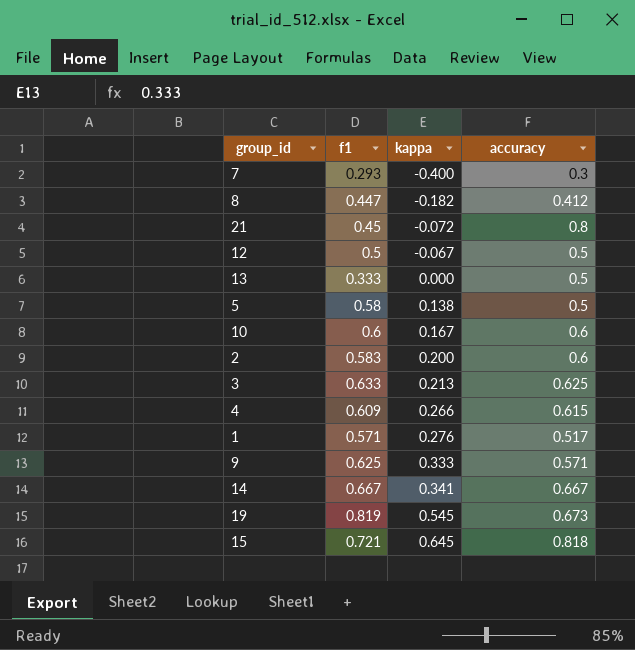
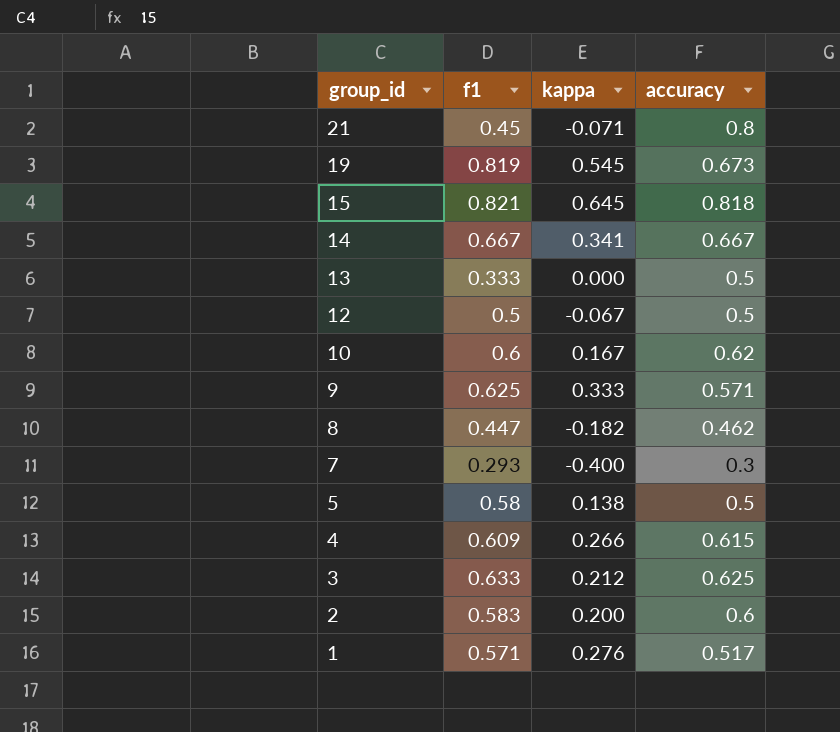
row order: kappa ascending -> group_id descending
21 | kappa: -0.072 -> -0.071
15 | f1: 0.721 -> 0.821
10 | accuracy: 0.6 -> 0.62
8 | accuracy: 0.412 -> 0.462
3 | kappa: 0.213 -> 0.212

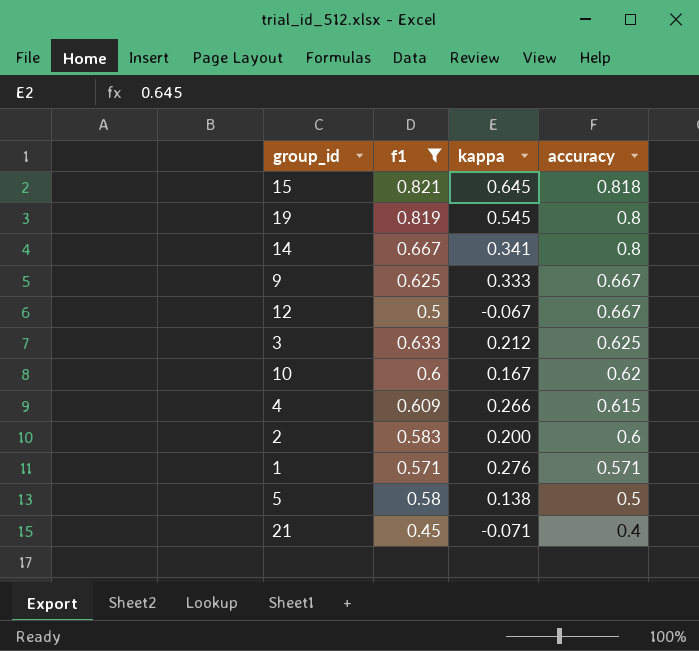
filter: none -> f1 >= 0.45
row order: group_id descending -> accuracy descending
19 | accuracy: 0.673 -> 0.8
14 | accuracy: 0.667 -> 0.8
9 | accuracy: 0.571 -> 0.667
12 | accuracy: 0.5 -> 0.667
1 | accuracy: 0.517 -> 0.571
21 | accuracy: 0.8 -> 0.4

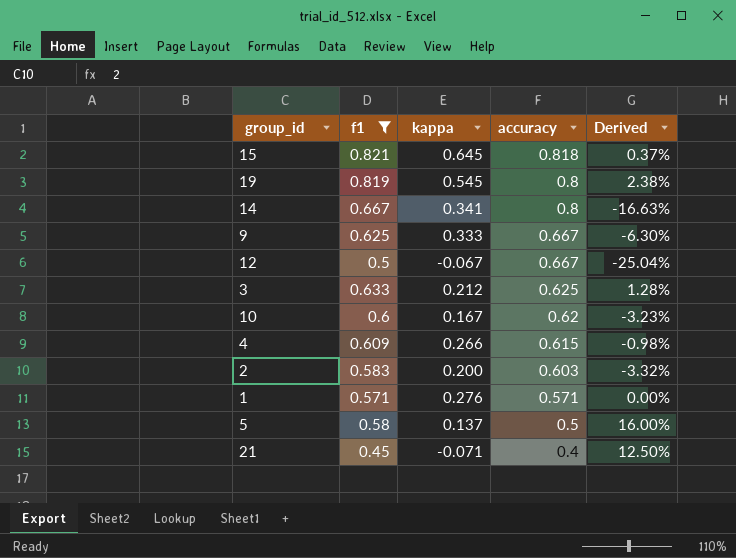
column Derived | formula: none -> ([f1] - [accuracy]) / [accuracy]
2 | accuracy: 0.6 -> 0.603
5 | kappa: 0.138 -> 0.137

